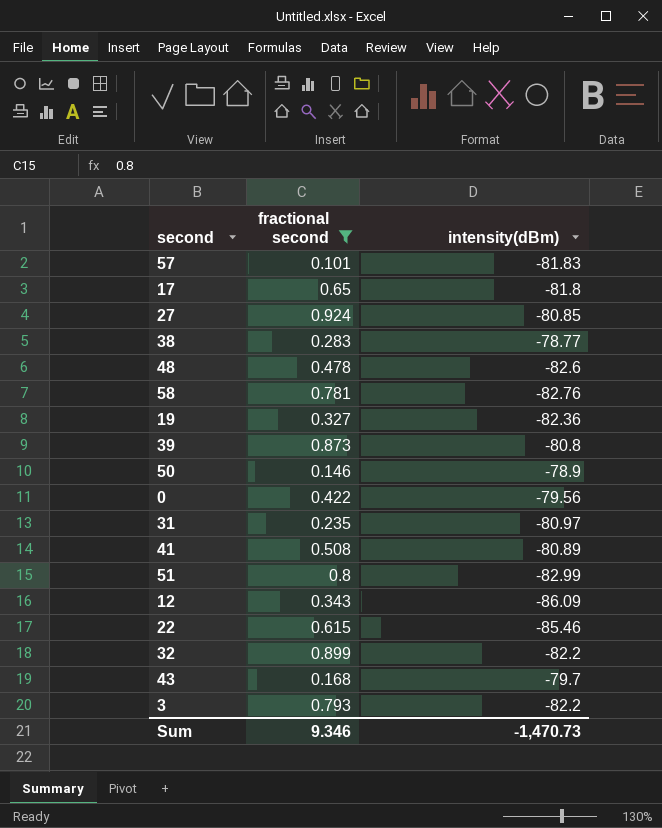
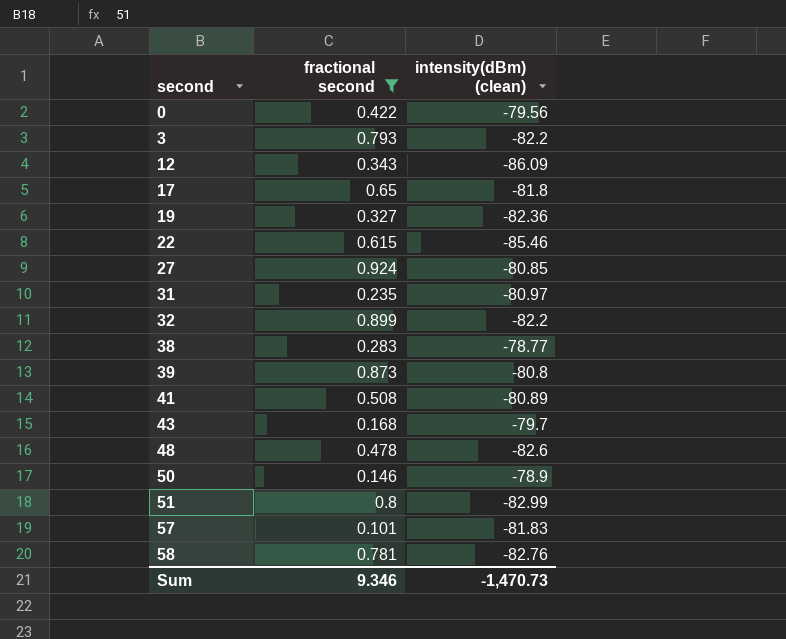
row order: none -> second ascending
column name: intensity(dBm) -> intensity(dBm) (clean)

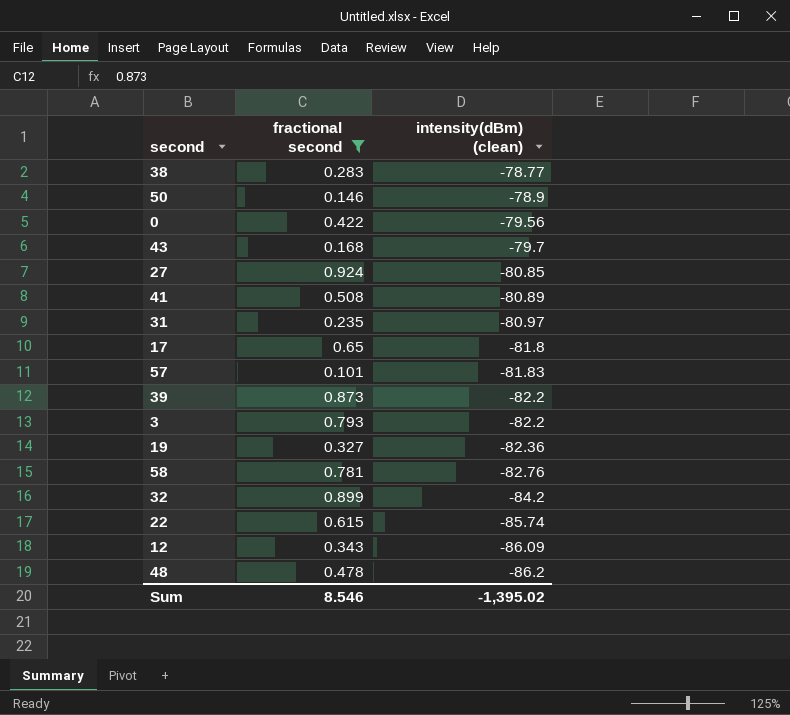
row order: second ascending -> intensity(dBm) (clean) descending
row 51: 0.8 | -82.99 -> none
39 | intensity(dBm) (clean): -80.8 -> -82.2
32 | intensity(dBm) (clean): -82.2 -> -84.2
22 | intensity(dBm) (clean): -85.46 -> -85.74
48 | intensity(dBm) (clean): -82.6 -> -86.2
Sum | fractional second: 9.346 -> 8.546
Sum | intensity(dBm) (clean): -1,470.73 -> -1,395.02

